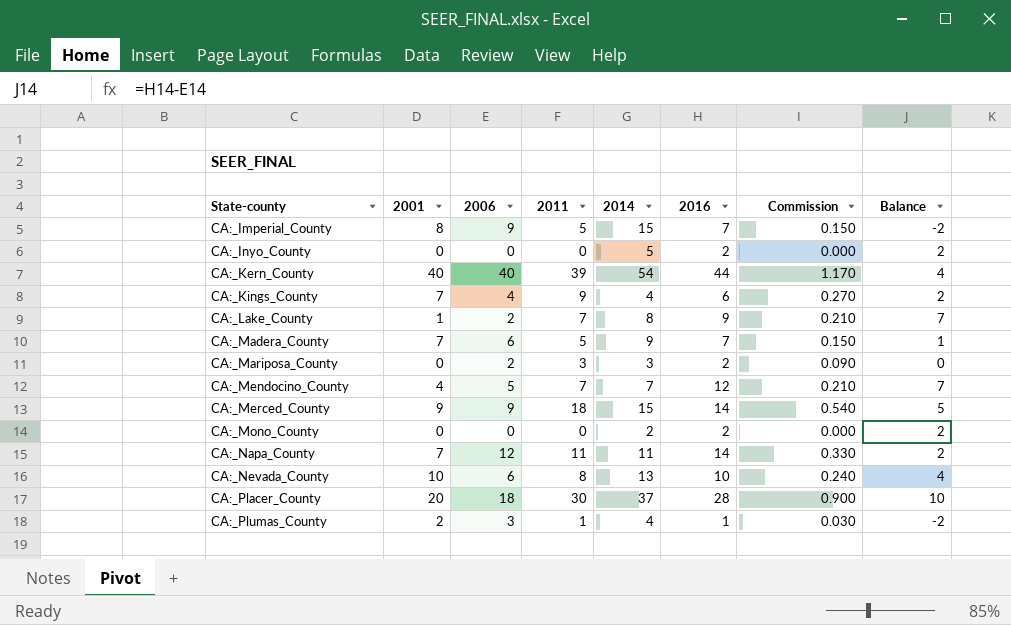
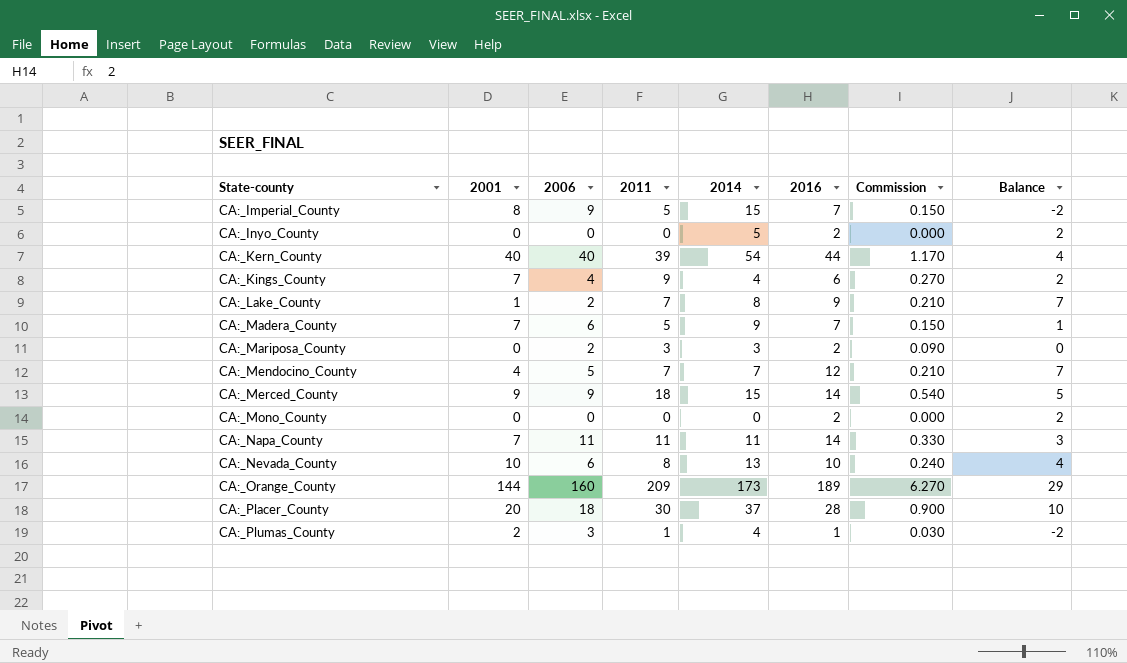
CA:_Mono_County | 2014: 2 -> 0
CA:_Napa_County | 2006: 12 -> 11
CA:_Napa_County | Balance: 2 -> 3
row CA:_Orange_County: none -> 144 | 160 | 209 | 173 | 189 | 6.270 | 29

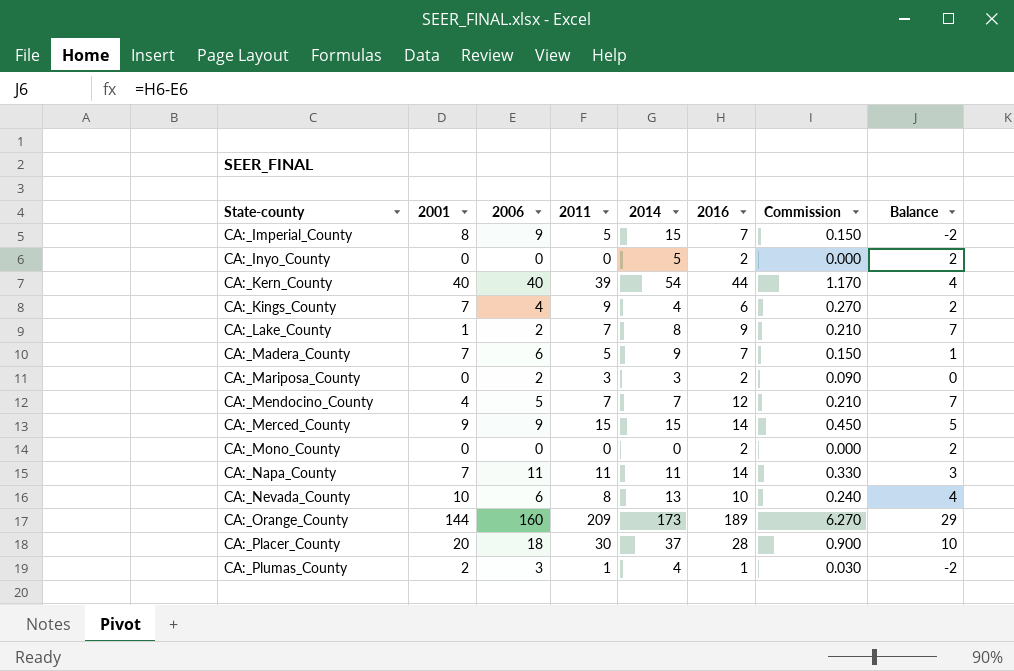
CA:_Merced_County | 2011: 18 -> 15
CA:_Merced_County | Commission: 0.540 -> 0.450

